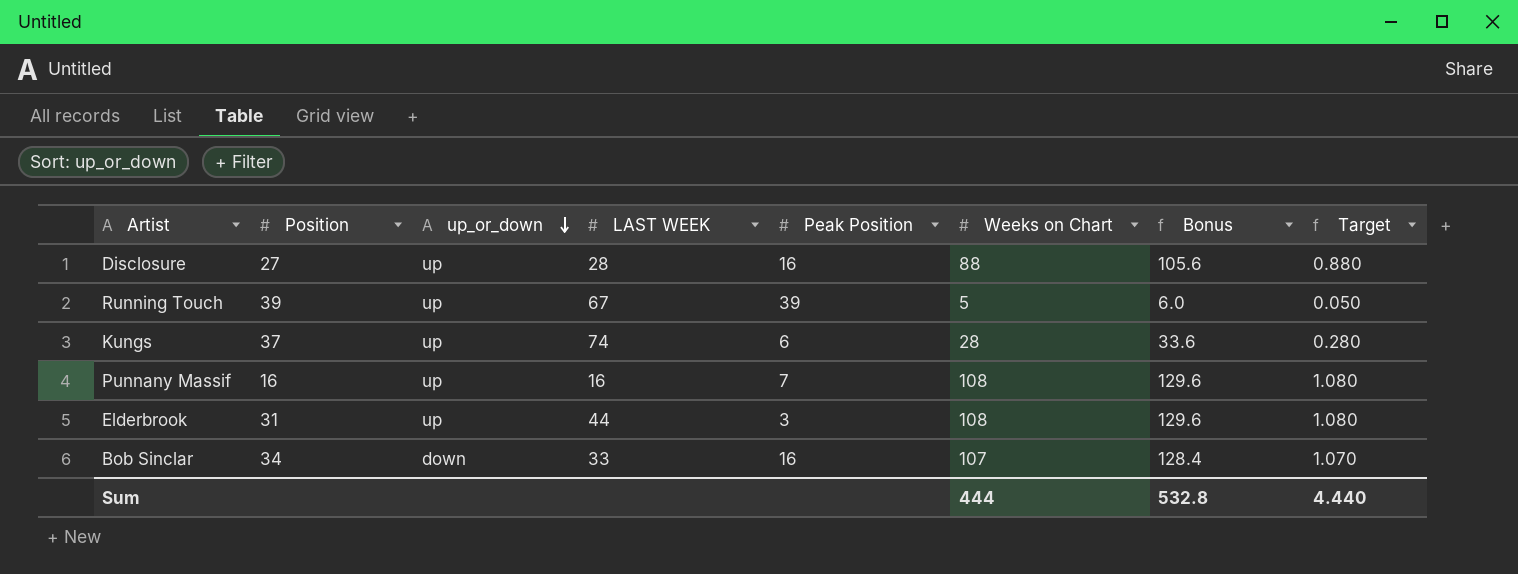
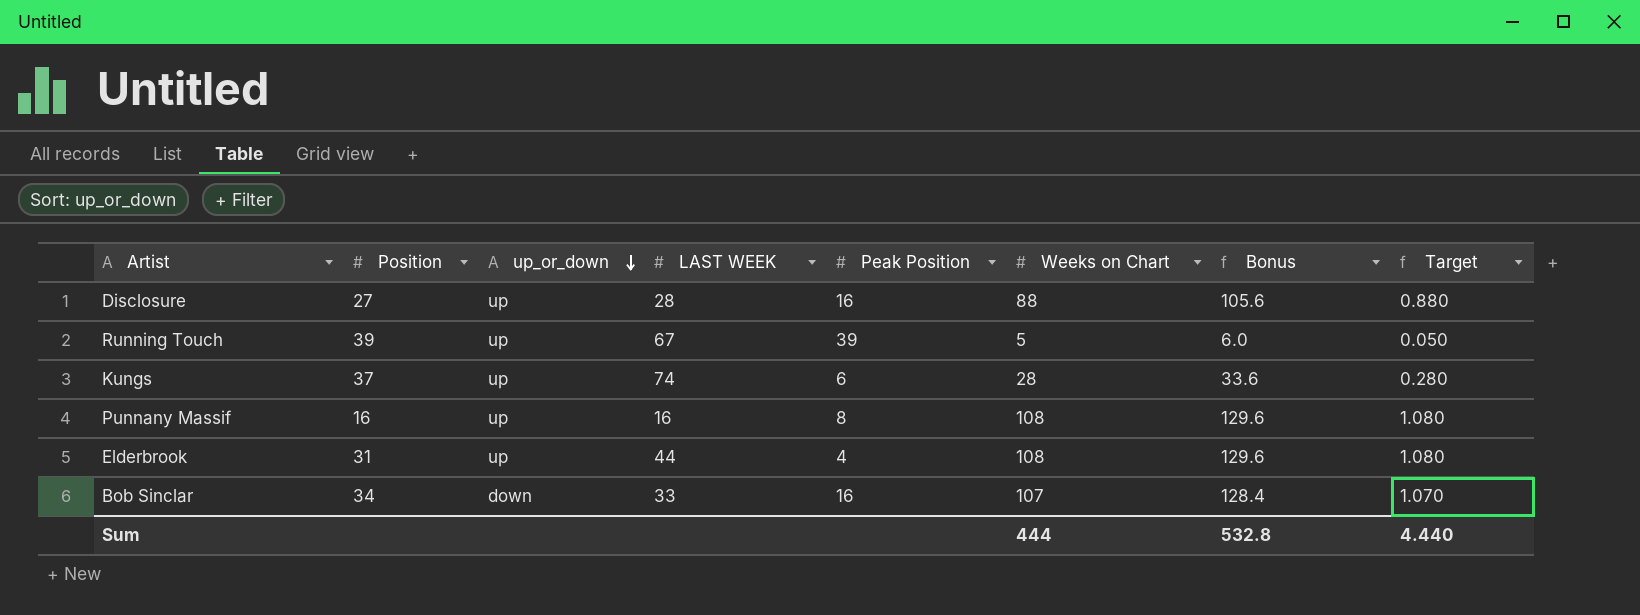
Punnany Massif | Peak Position: 7 -> 8
Elderbrook | Peak Position: 3 -> 4

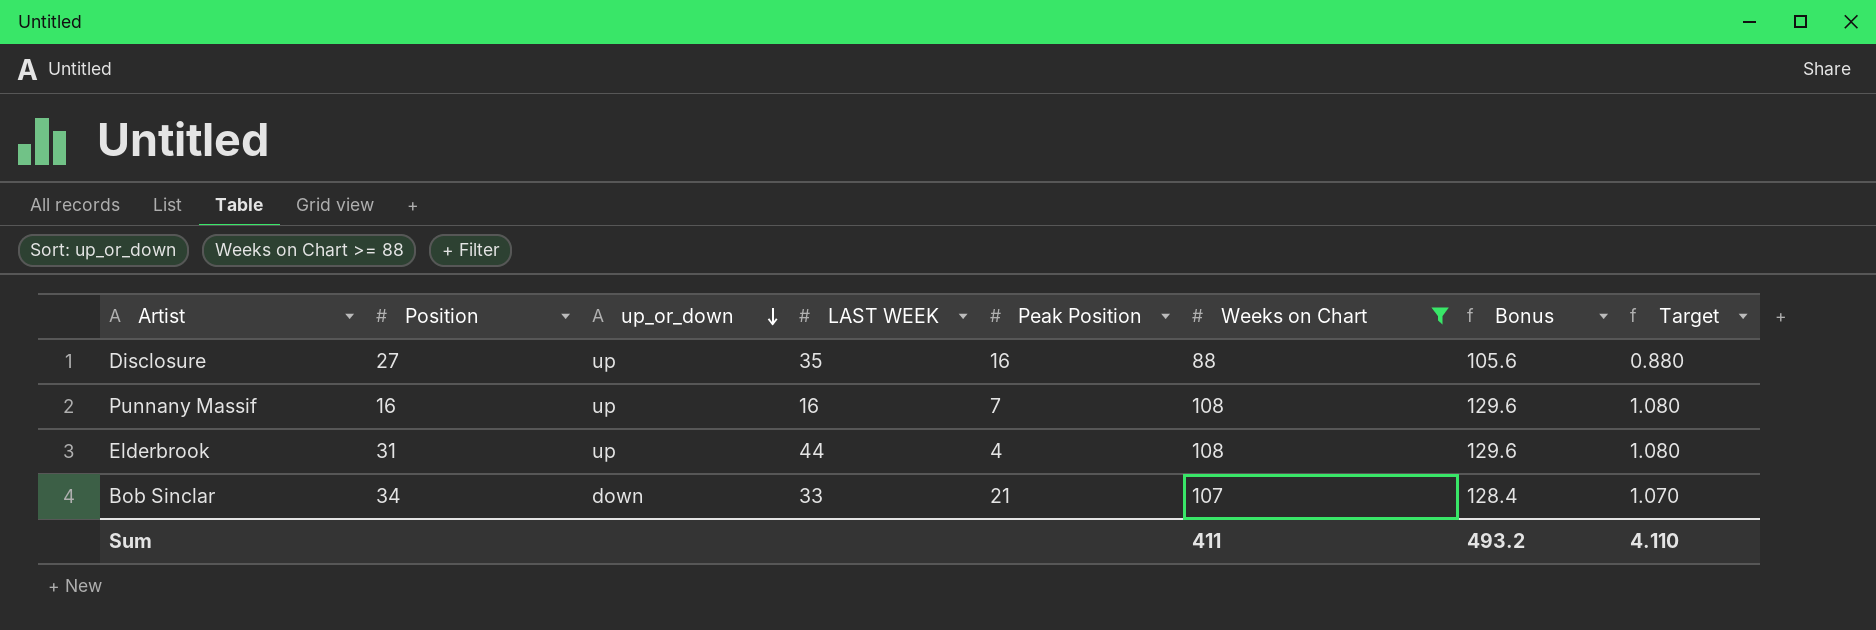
filter: none -> Weeks on Chart >= 88
Disclosure | LAST WEEK: 28 -> 35
Punnany Massif | Peak Position: 8 -> 7
Bob Sinclar | Peak Position: 16 -> 21
Sum | Weeks on Chart: 444 -> 411
Sum | Bonus: 532.8 -> 493.2
Sum | Target: 4.440 -> 4.110

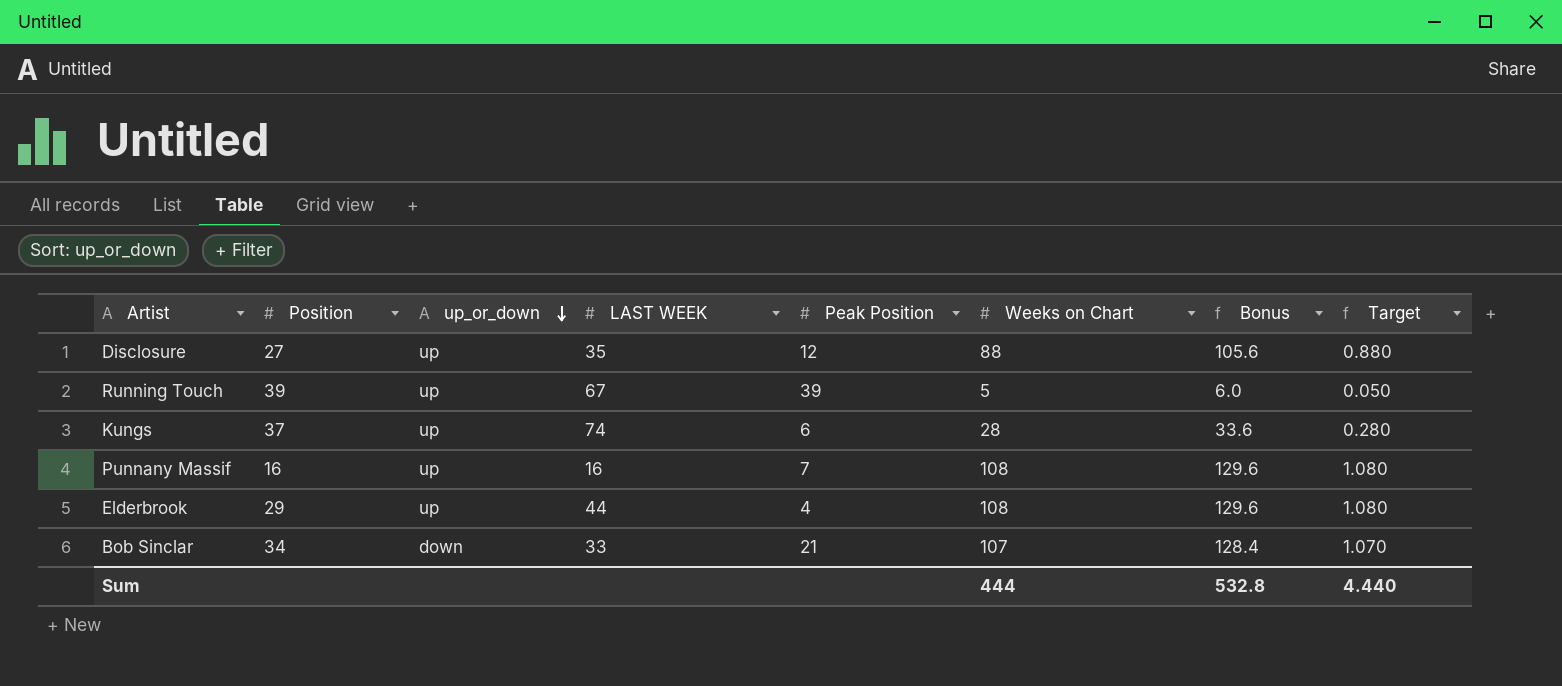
filter: Weeks on Chart >= 88 -> none
Disclosure | Peak Position: 16 -> 12
Elderbrook | Position: 31 -> 29
Sum | Weeks on Chart: 411 -> 444
Sum | Bonus: 493.2 -> 532.8
Sum | Target: 4.110 -> 4.440

